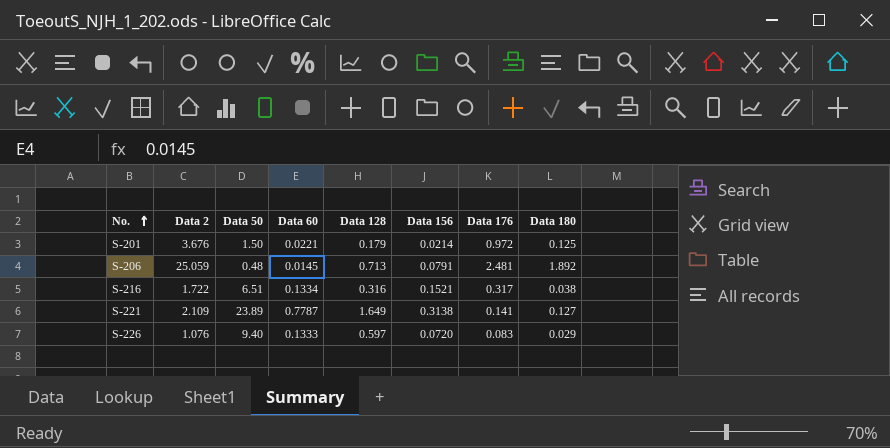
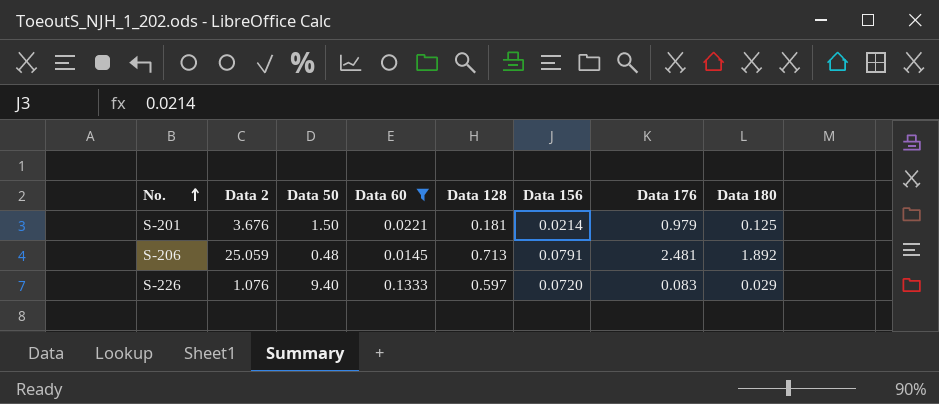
filter: none -> Data 60 <= 0.1333
S-201 | Data 128: 0.179 -> 0.181
S-201 | Data 176: 0.972 -> 0.979

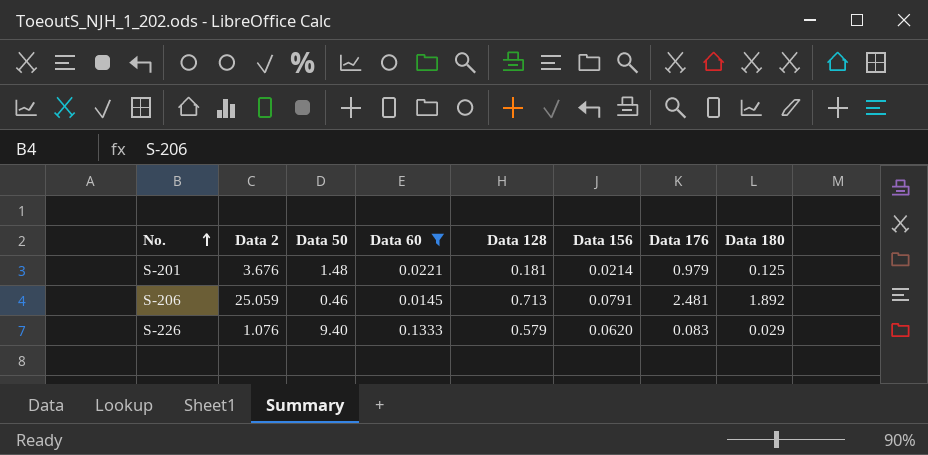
S-201 | Data 50: 1.50 -> 1.48
S-206 | Data 50: 0.48 -> 0.46
S-226 | Data 128: 0.597 -> 0.579
S-226 | Data 156: 0.0720 -> 0.0620

